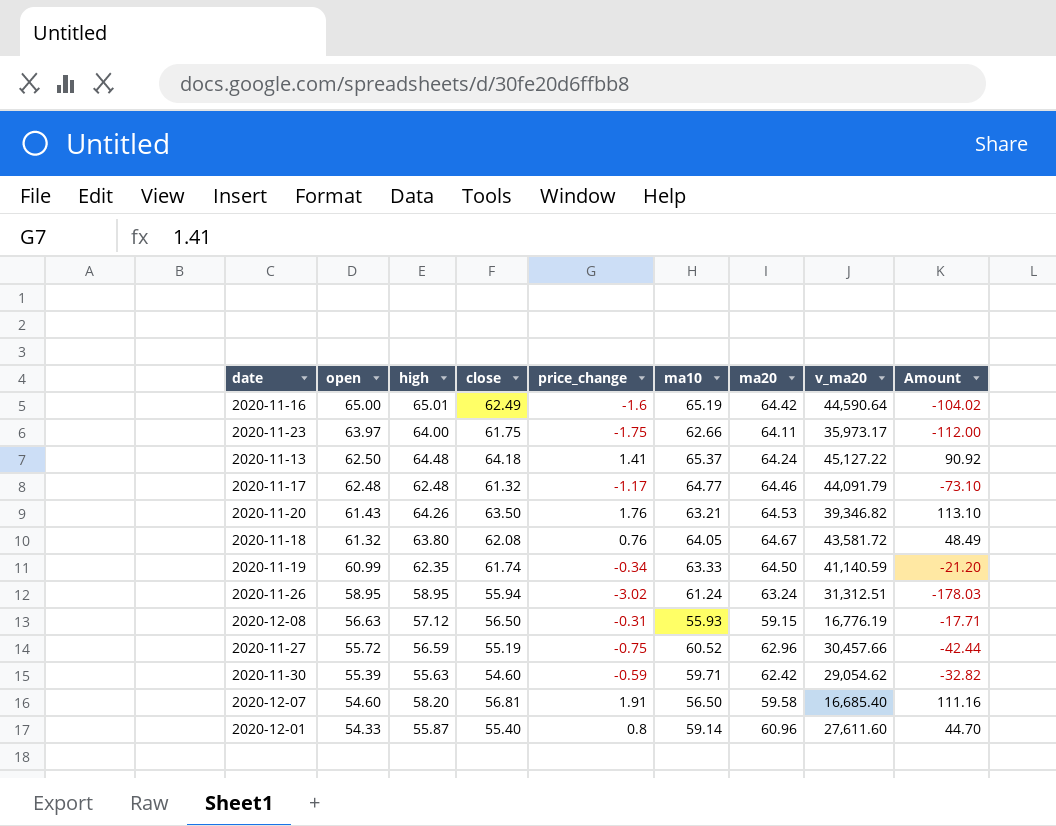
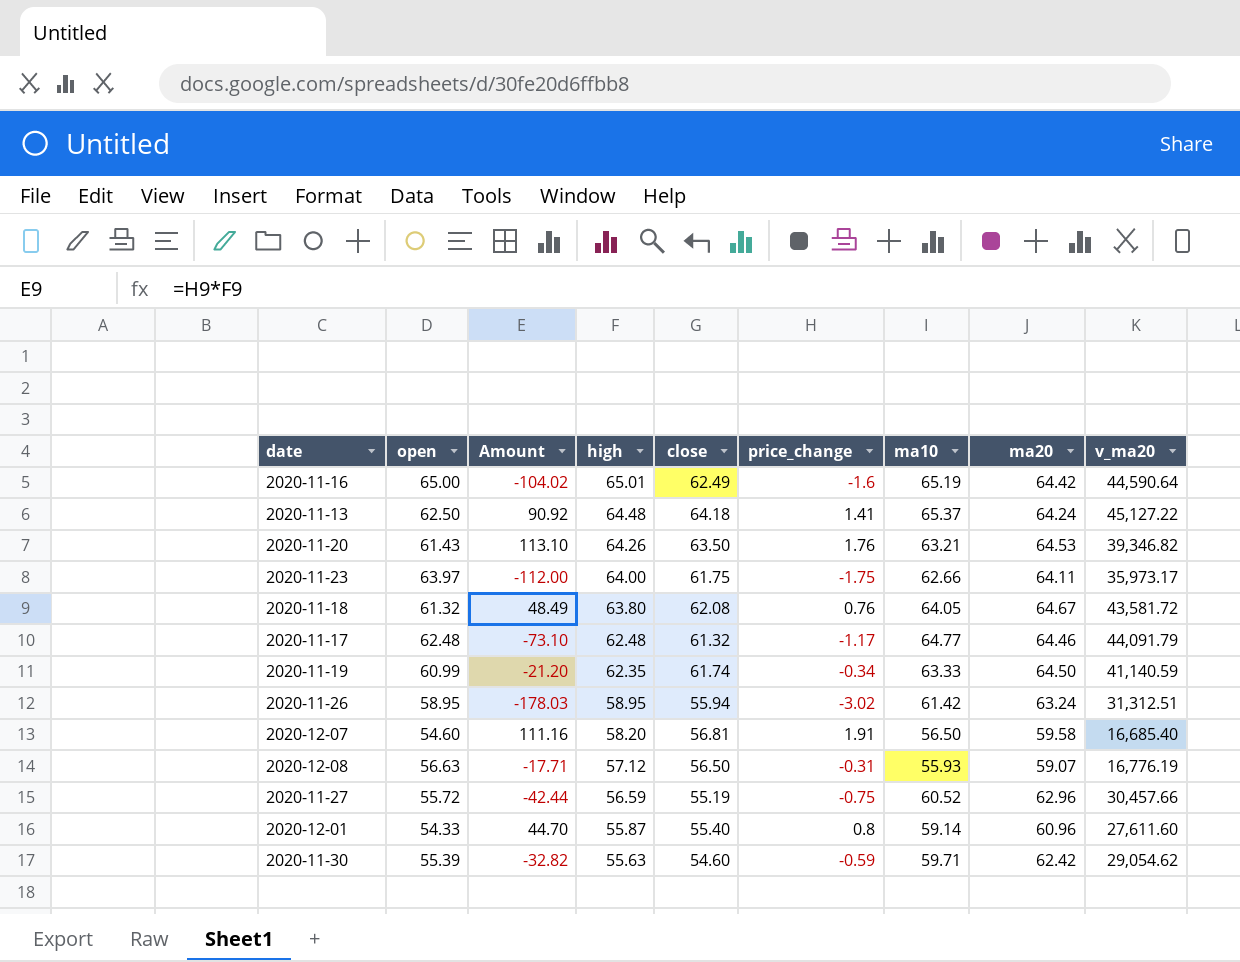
row order: open descending -> high descending
column Amount | position: 9 -> 3
2020-11-26 | ma10: 61.24 -> 61.42
2020-12-08 | ma20: 59.15 -> 59.07

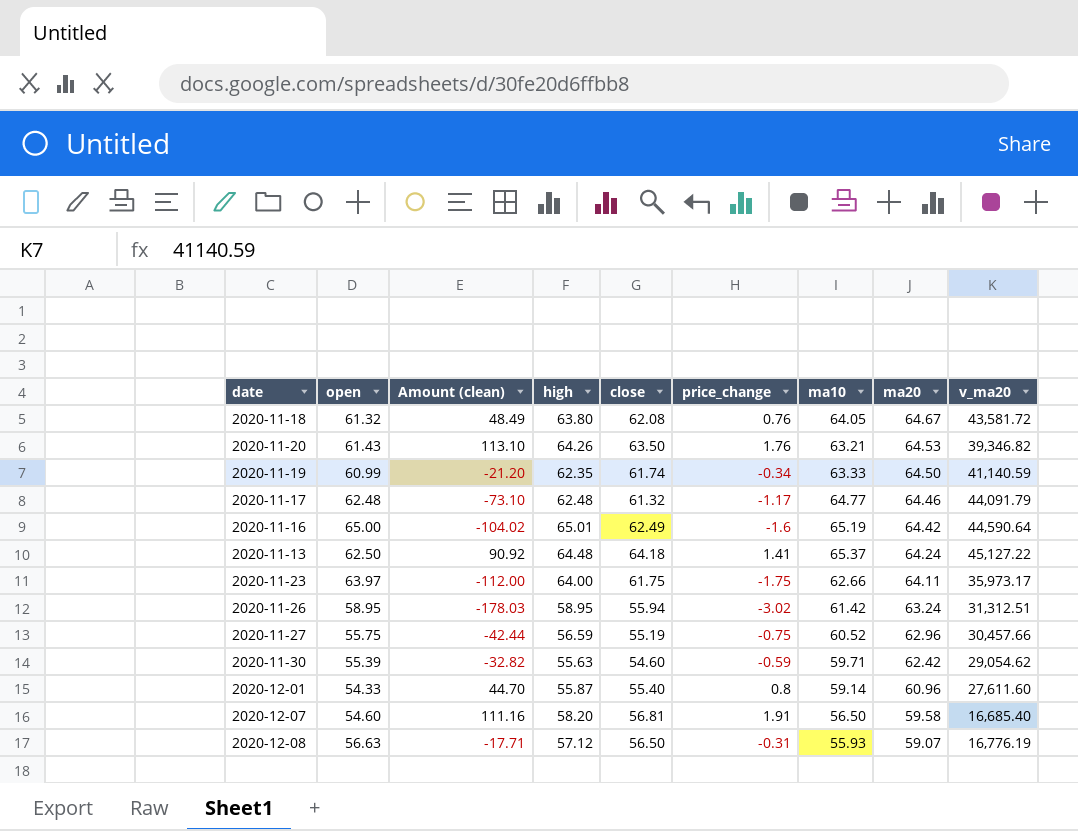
row order: high descending -> ma20 descending
column name: Amount -> Amount (clean)
2020-11-27 | open: 55.72 -> 55.75

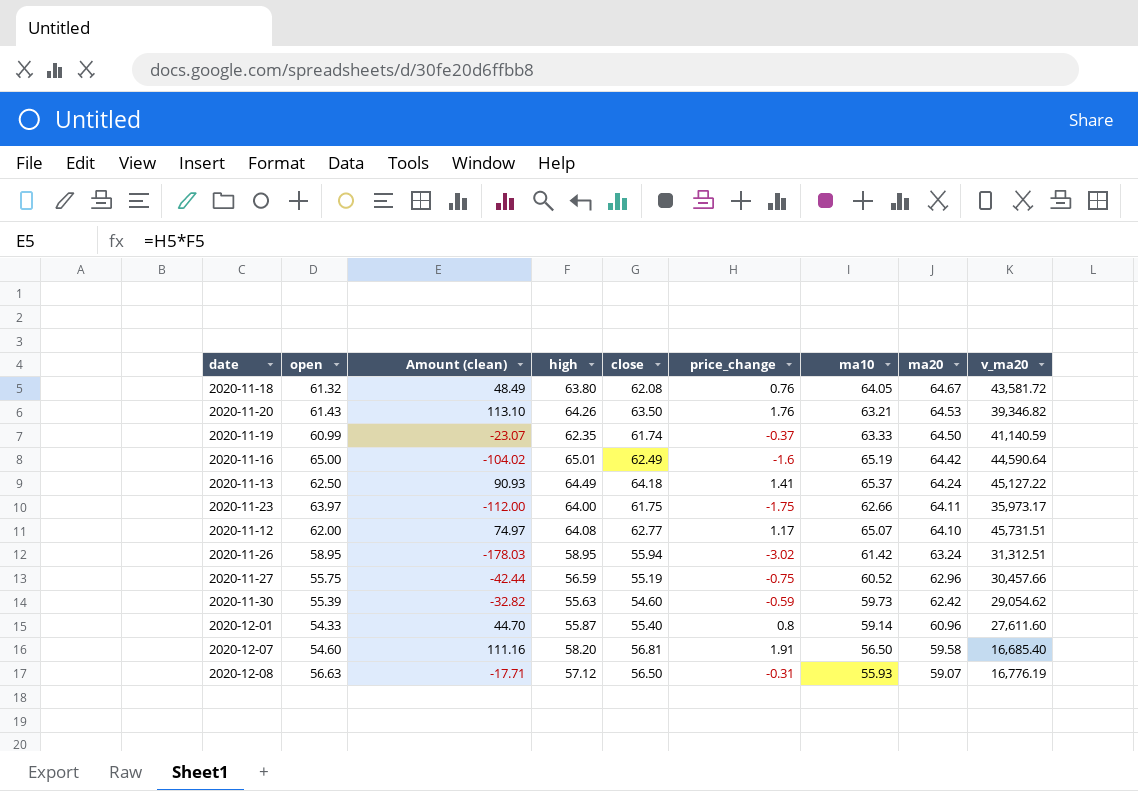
row 2020-11-17: 62.48 | -73.10 | 62.48 | 61.32 | -1.17 | 64.77 | 64.46 | 44,091.79 -> none
2020-11-19 | Amount (clean): -21.20 -> -23.07
2020-11-19 | price_change: -0.34 -> -0.37
2020-11-13 | Amount (clean): 90.92 -> 90.93
2020-11-13 | high: 64.48 -> 64.49
row 2020-11-12: none -> 62.00 | 74.97 | 64.08 | 62.77 | 1.17 | 65.07 | 64.10 | 45,731.51
2020-11-30 | ma10: 59.71 -> 59.73

